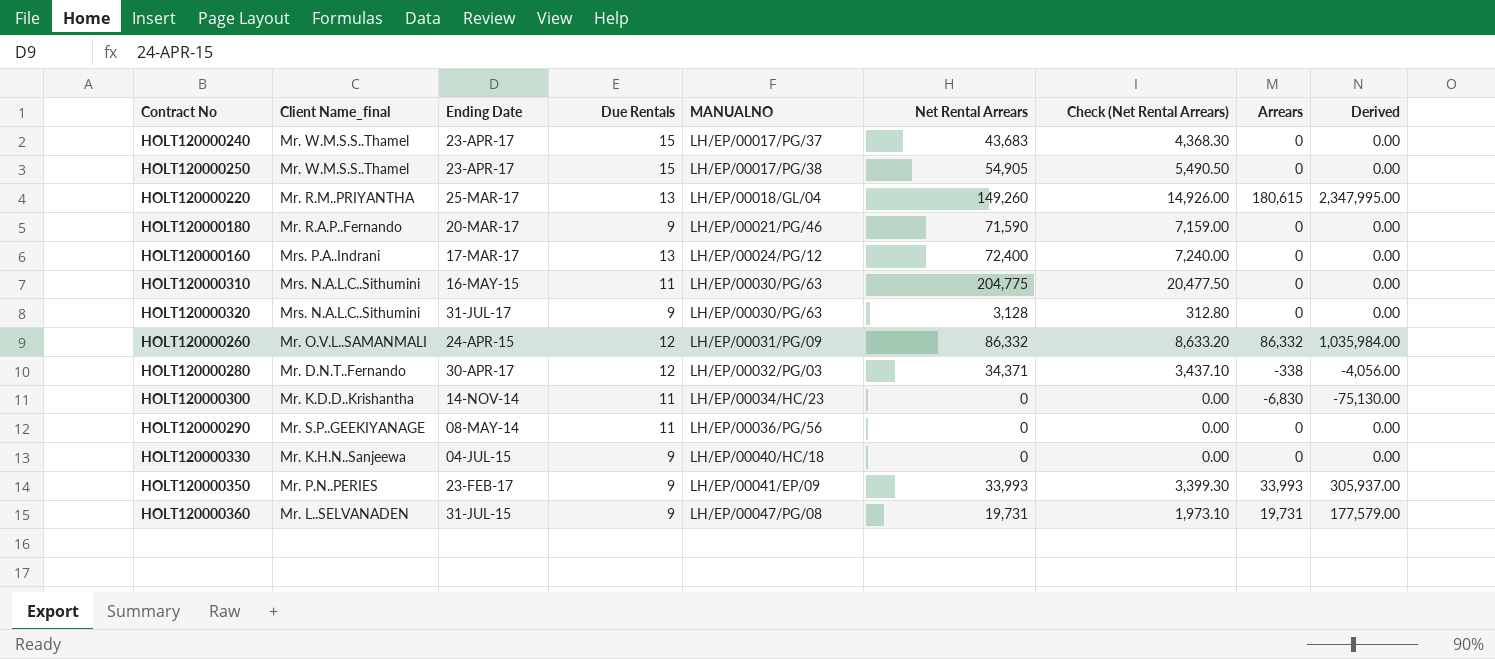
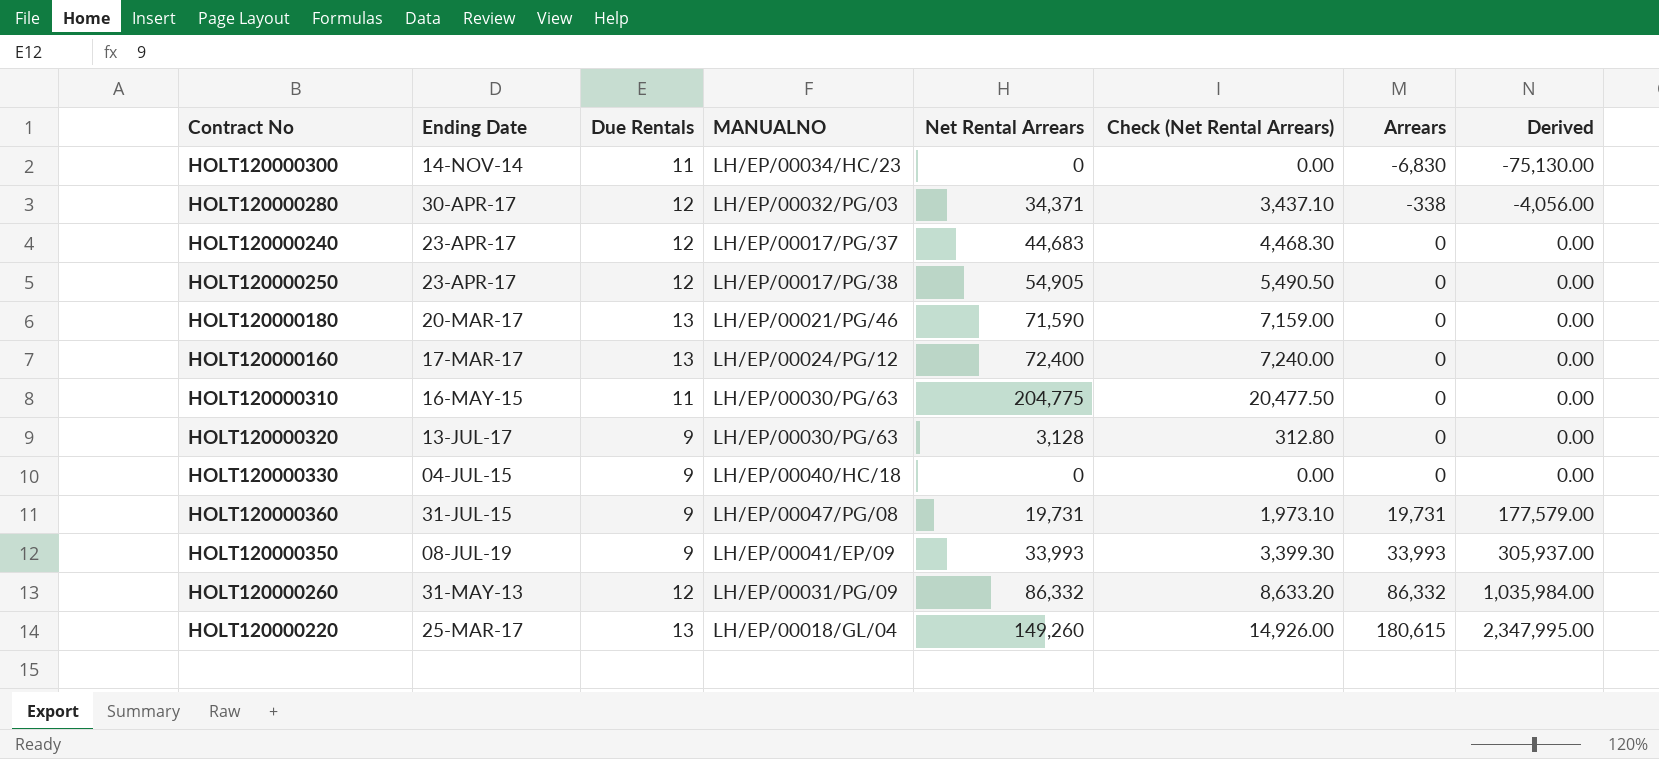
row order: MANUALNO ascending -> Arrears ascending
column Client Name_final | position: 2 -> none
row HOLT120000290: Mr. S.P..GEEKIYANAGE | 08-MAY-14 | 11 | LH/EP/00036/PG/56 | 0 | 0.00 | 0 | 0.00 -> none
HOLT120000240 | Due Rentals: 15 -> 12
HOLT120000240 | Net Rental Arrears: 43,683 -> 44,683
HOLT120000240 | Check (Net Rental Arrears): 4,368.30 -> 4,468.30
HOLT120000250 | Due Rentals: 15 -> 12
HOLT120000180 | Due Rentals: 9 -> 13
HOLT120000320 | Ending Date: 31-JUL-17 -> 13-JUL-17
HOLT120000350 | Ending Date: 23-FEB-17 -> 08-JUL-19
HOLT120000260 | Ending Date: 24-APR-15 -> 31-MAY-13

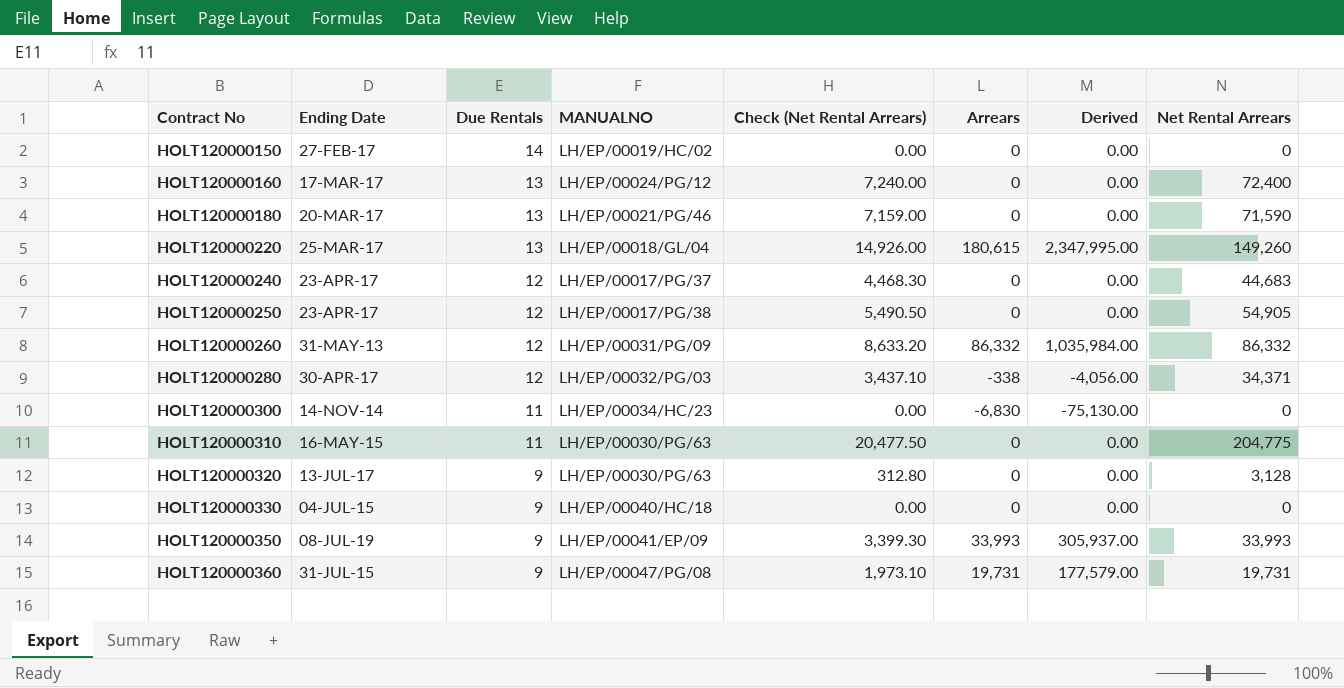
row order: Arrears ascending -> Contract No ascending
column Net Rental Arrears | position: 5 -> 8
row HOLT120000150: none -> 27-FEB-17 | 14 | LH/EP/00019/HC/02 | 0.00 | 0 | 0.00 | 0

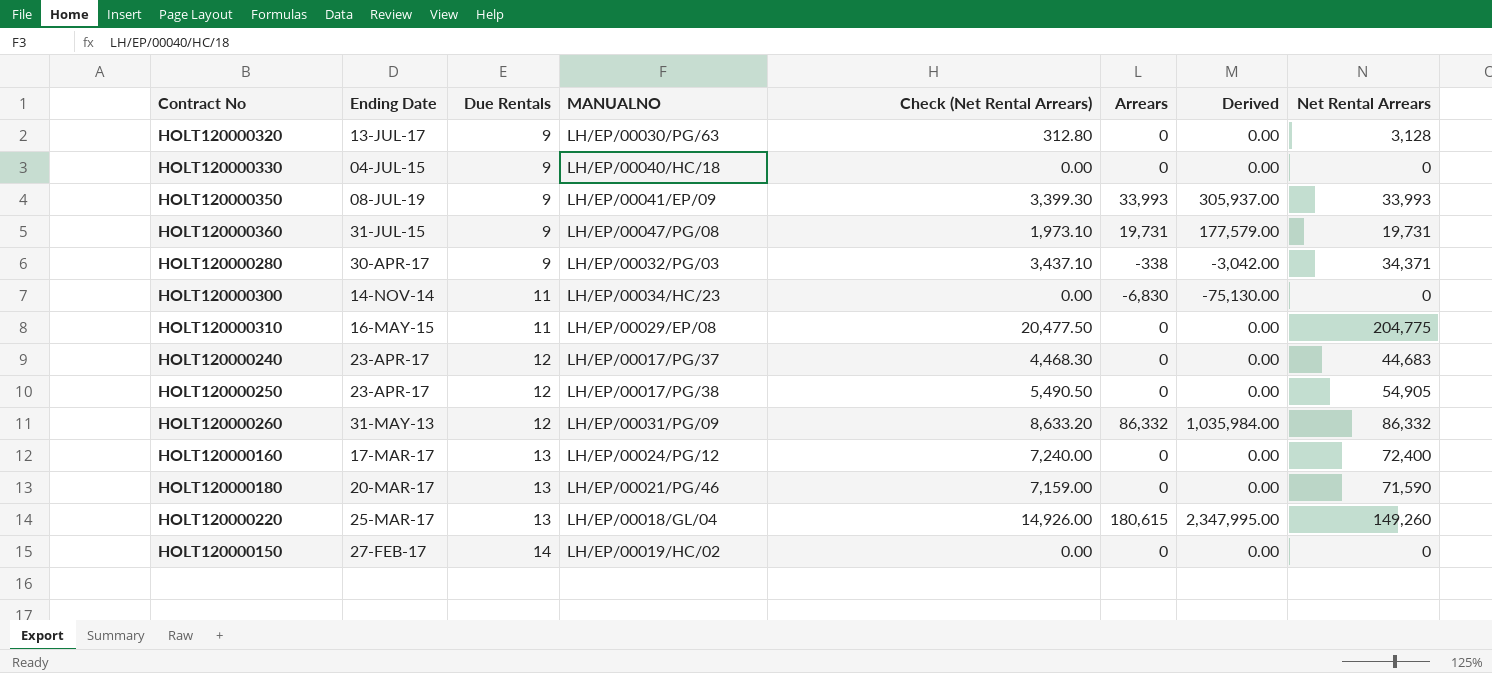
row order: Contract No ascending -> Due Rentals ascending
HOLT120000280 | Due Rentals: 12 -> 9
HOLT120000280 | Derived: -4,056.00 -> -3,042.00
HOLT120000310 | MANUALNO: LH/EP/00030/PG/63 -> LH/EP/00029/EP/08

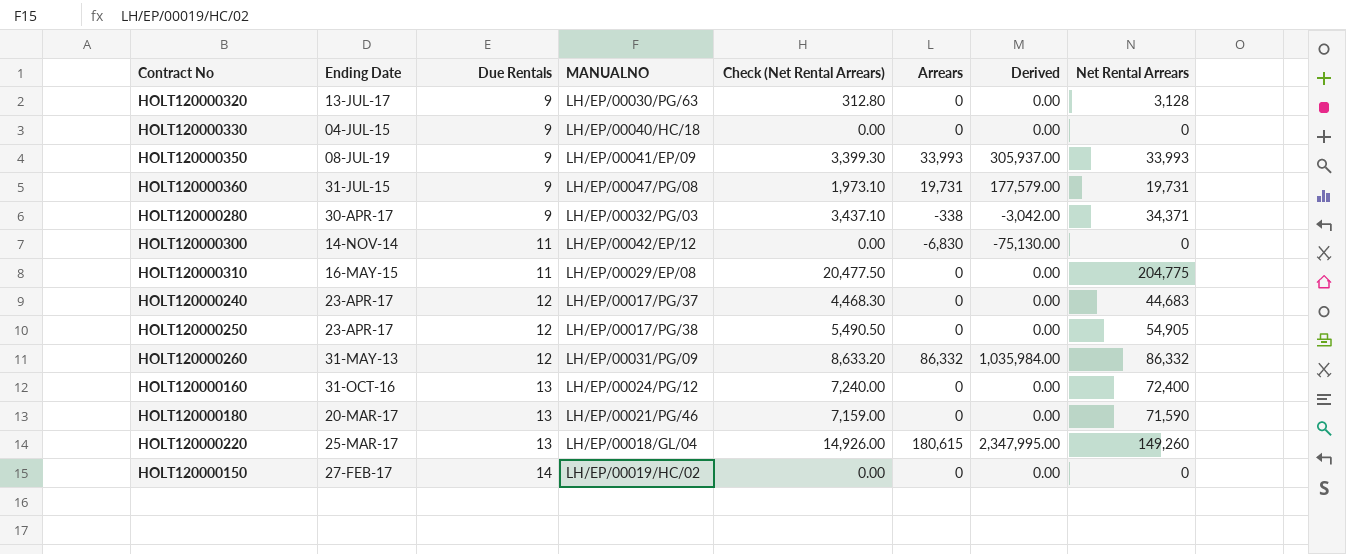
HOLT120000300 | MANUALNO: LH/EP/00034/HC/23 -> LH/EP/00042/EP/12
HOLT120000160 | Ending Date: 17-MAR-17 -> 31-OCT-16

